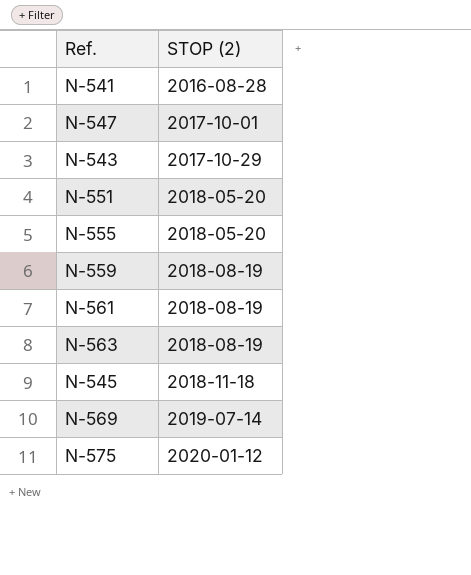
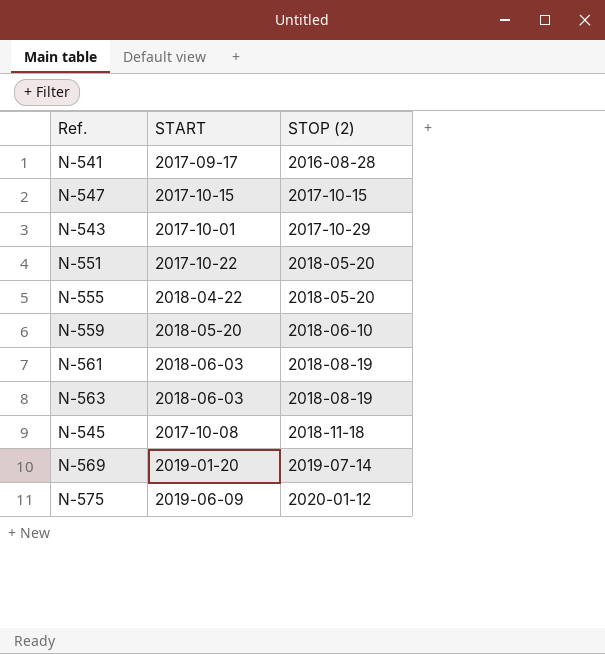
column START | position: none -> 2
N-547 | STOP (2): 2017-10-01 -> 2017-10-15
N-559 | STOP (2): 2018-08-19 -> 2018-06-10

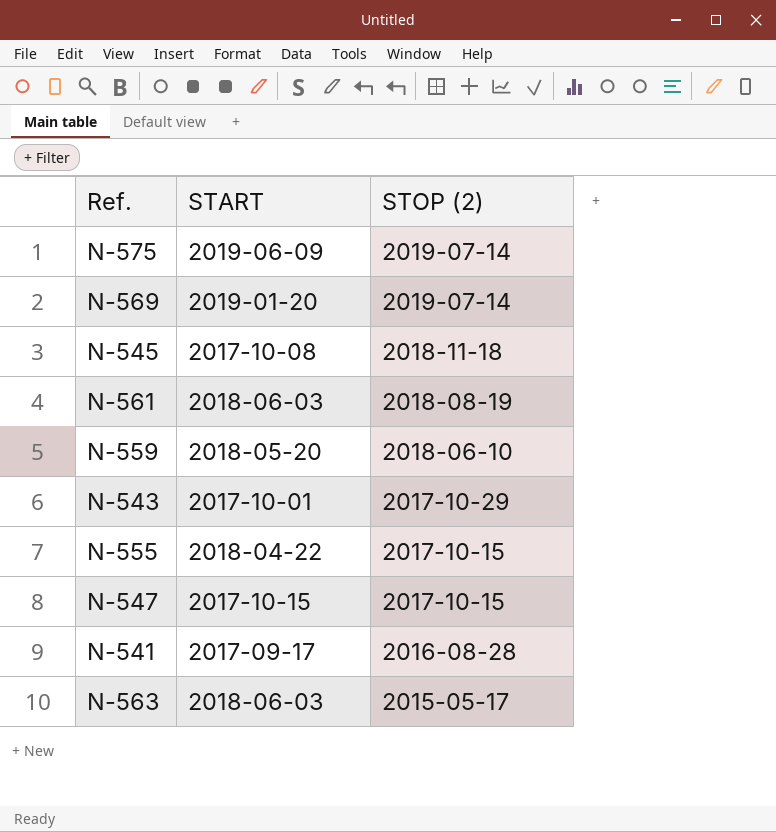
row order: STOP (2) ascending -> STOP (2) descending
row N-551: 2017-10-22 | 2018-05-20 -> none
N-575 | STOP (2): 2020-01-12 -> 2019-07-14
N-555 | STOP (2): 2018-05-20 -> 2017-10-15
N-563 | STOP (2): 2018-08-19 -> 2015-05-17

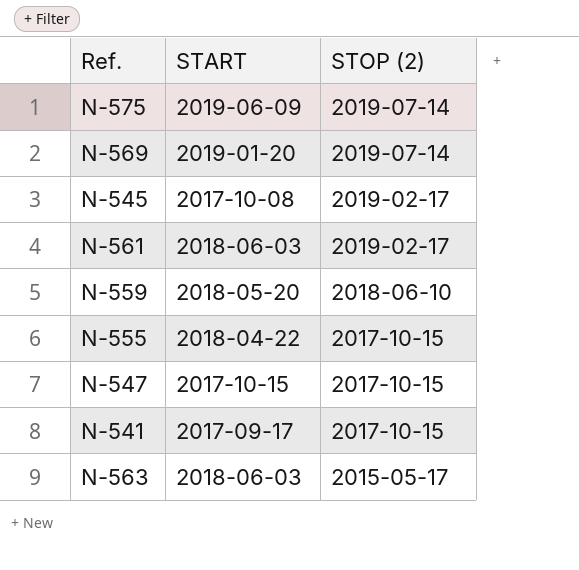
row N-543: 2017-10-01 | 2017-10-29 -> none
N-545 | STOP (2): 2018-11-18 -> 2019-02-17
N-561 | STOP (2): 2018-08-19 -> 2019-02-17
N-541 | STOP (2): 2016-08-28 -> 2017-10-15

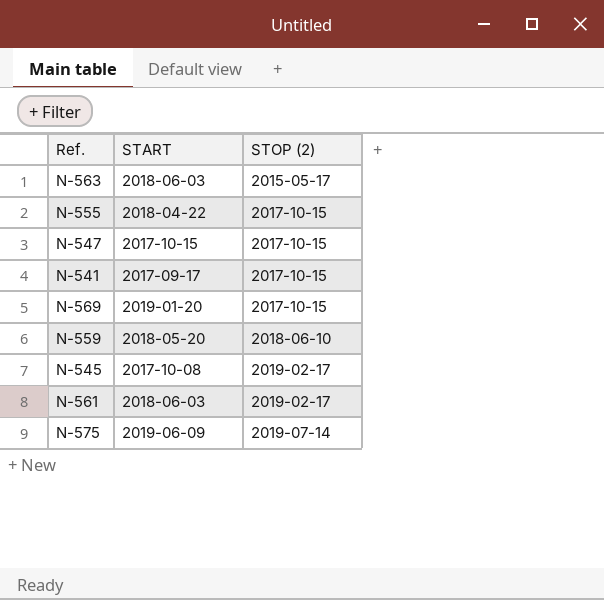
row order: STOP (2) descending -> STOP (2) ascending
N-569 | STOP (2): 2019-07-14 -> 2017-10-15

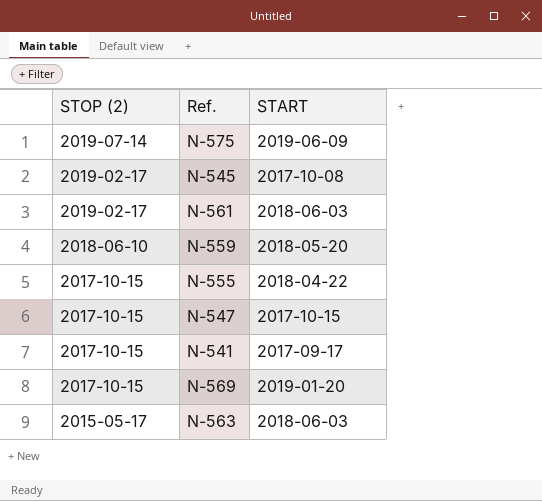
row order: STOP (2) ascending -> STOP (2) descending
column STOP (2) | position: 3 -> 1

